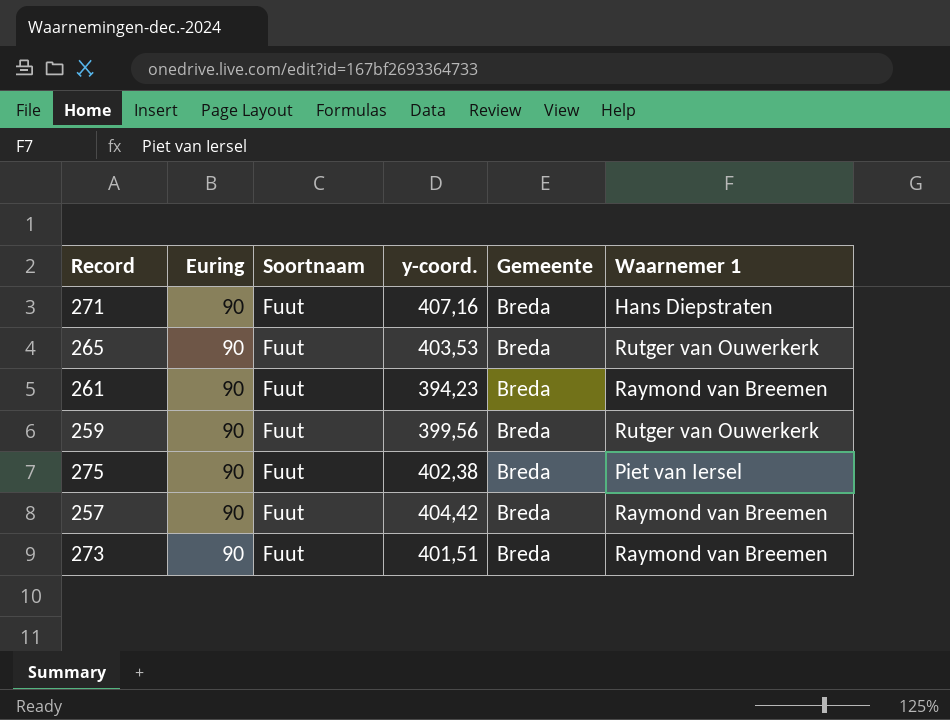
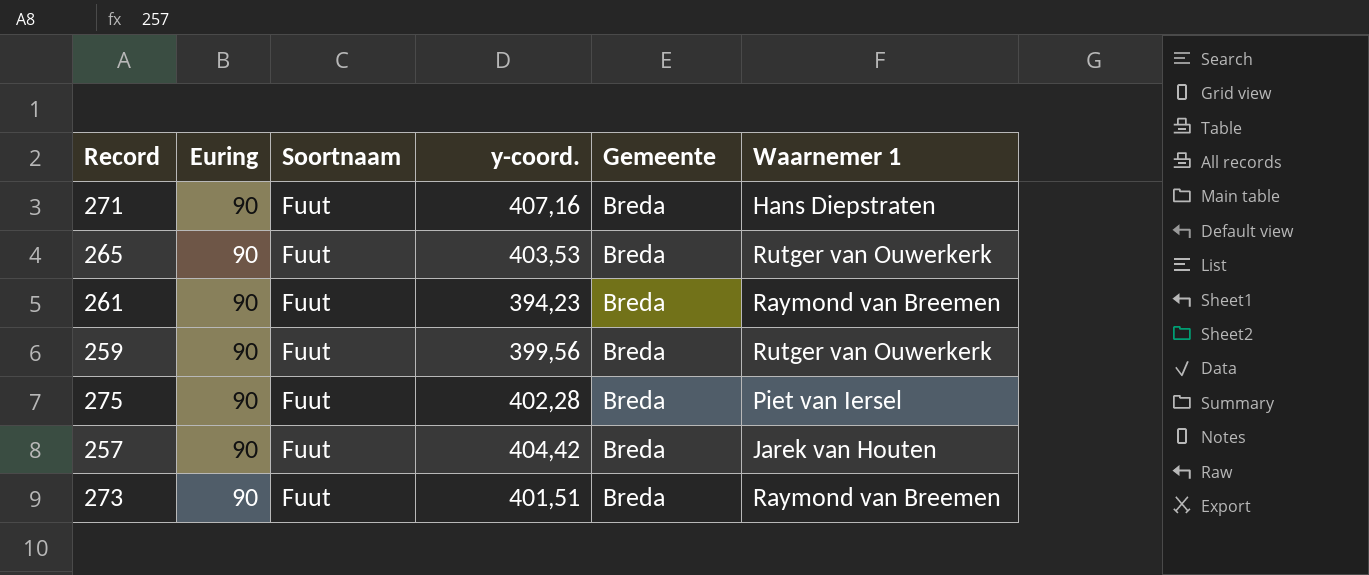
275 | y-coord.: 402,38 -> 402,28
257 | Waarnemer 1: Raymond van Breemen -> Jarek van Houten

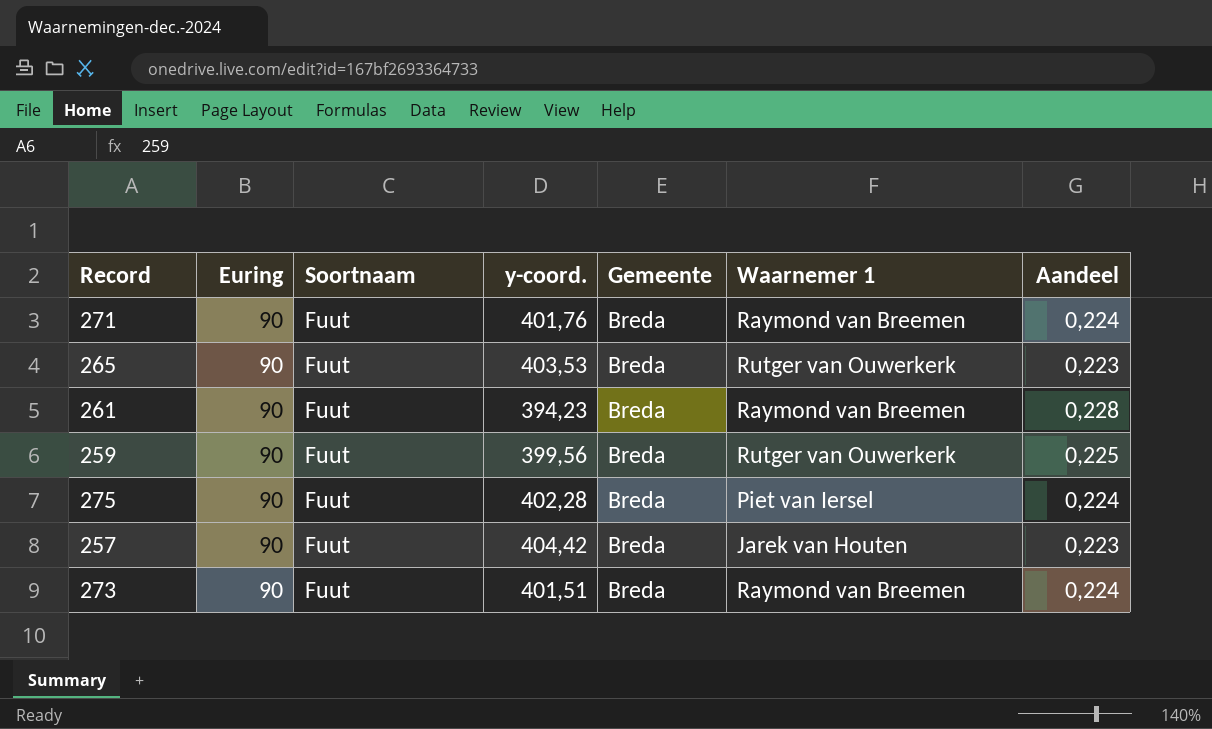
column Aandeel | formula: none -> [Euring] / [y-coord.]
271 | y-coord.: 407,16 -> 401,76
271 | Waarnemer 1: Hans Diepstraten -> Raymond van Breemen

